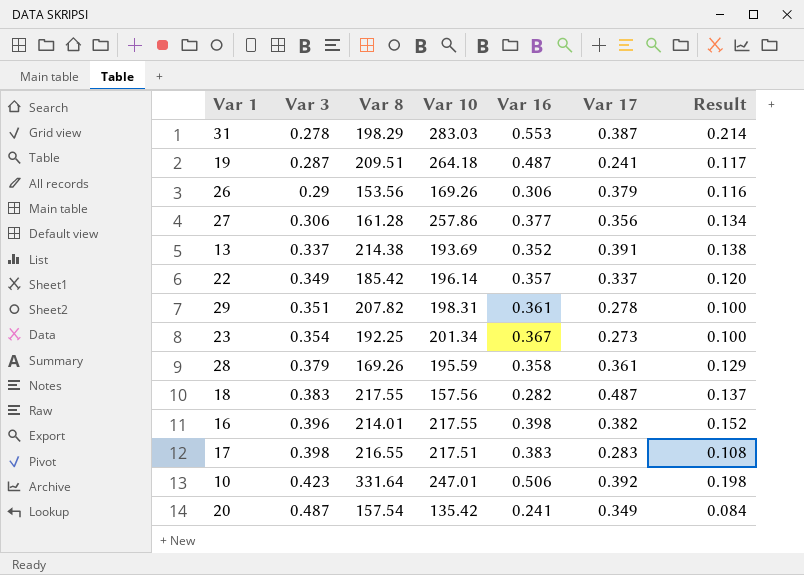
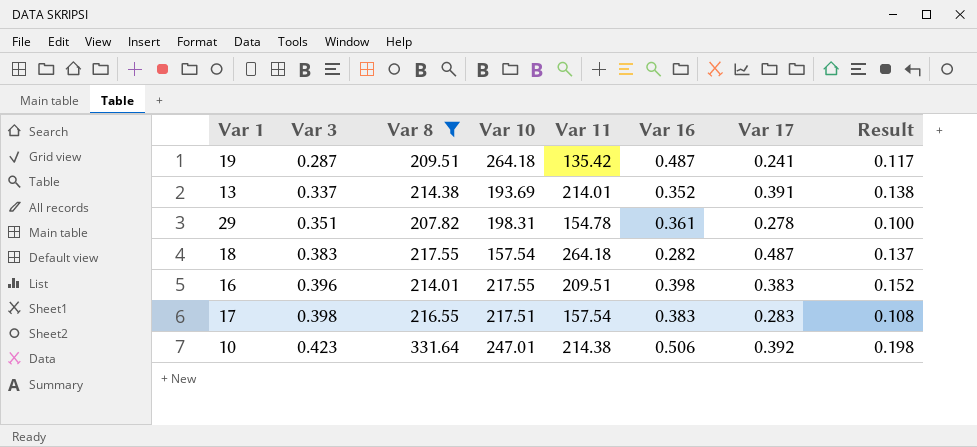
filter: none -> Var 8 >= 207.82
column Var 11 | position: none -> 5
18 | Var 10: 157.56 -> 157.54
16 | Var 17: 0.382 -> 0.383

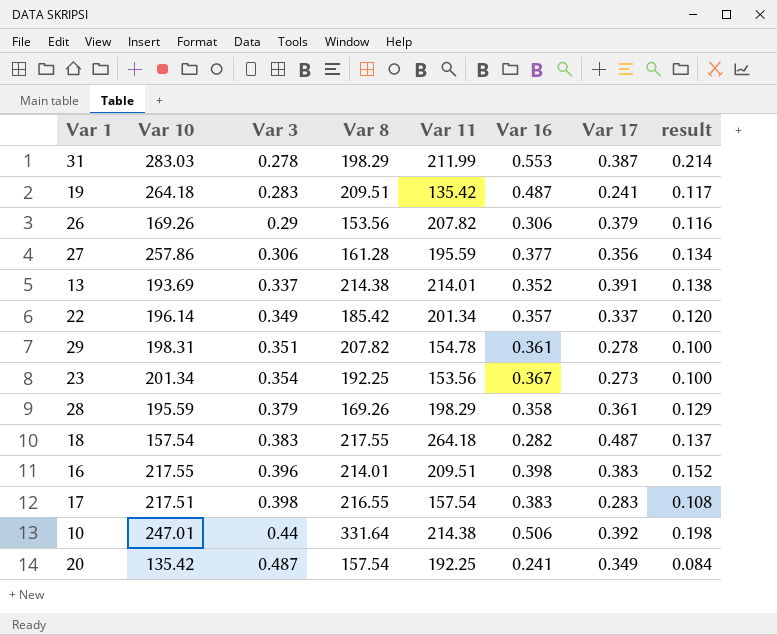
filter: Var 8 >= 207.82 -> none
column Var 10 | position: 4 -> 2
column name: Result -> result
19 | Var 3: 0.287 -> 0.283
10 | Var 3: 0.423 -> 0.44

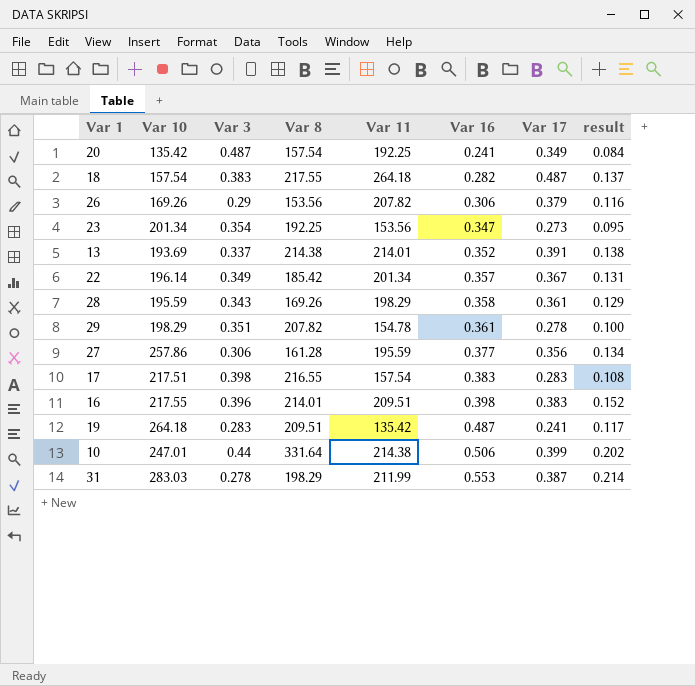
row order: Var 3 ascending -> Var 16 ascending
23 | Var 16: 0.367 -> 0.347
23 | result: 0.100 -> 0.095
22 | Var 17: 0.337 -> 0.367
22 | result: 0.120 -> 0.131
28 | Var 3: 0.379 -> 0.343
29 | Var 10: 198.31 -> 198.29
10 | Var 17: 0.392 -> 0.399
10 | result: 0.198 -> 0.202

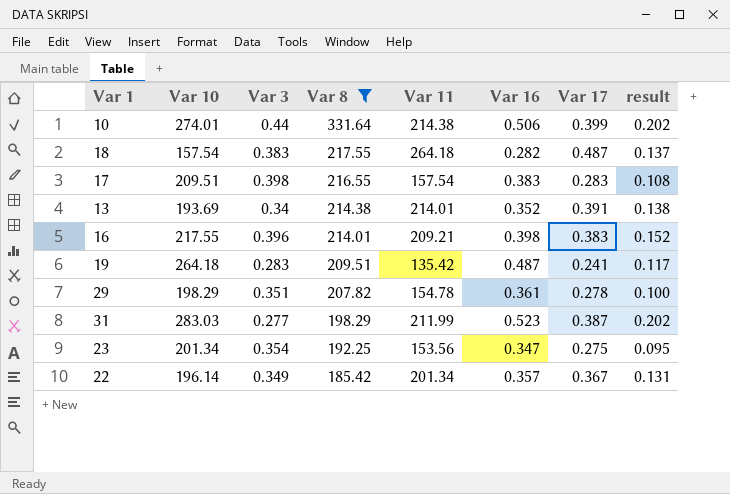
filter: none -> Var 8 >= 185.42
row order: Var 16 ascending -> Var 8 descending
10 | Var 10: 247.01 -> 274.01
17 | Var 10: 217.51 -> 209.51
13 | Var 3: 0.337 -> 0.34
16 | Var 11: 209.51 -> 209.21
31 | Var 3: 0.278 -> 0.277
31 | Var 16: 0.553 -> 0.523
31 | result: 0.214 -> 0.202
23 | Var 17: 0.273 -> 0.275

